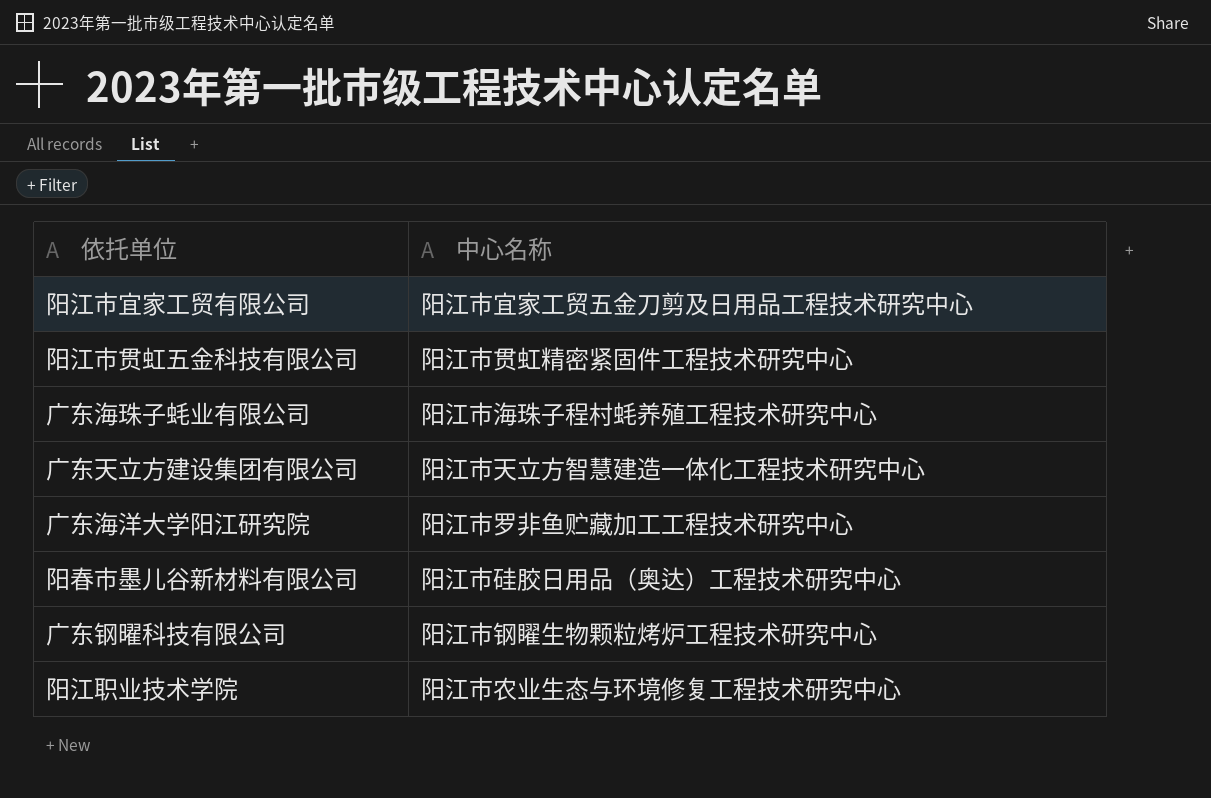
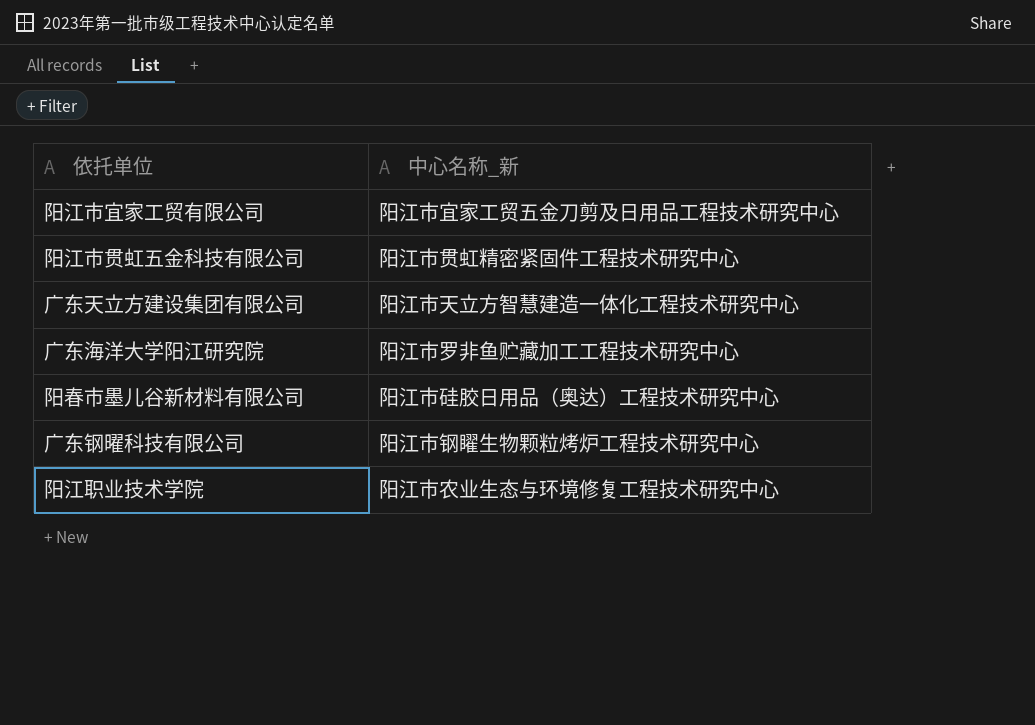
column name: 中心名称 -> 中心名称_新
row 广东海珠子蚝业有限公司: 阳江市海珠子程村蚝养殖工程技术研究中心 -> none

